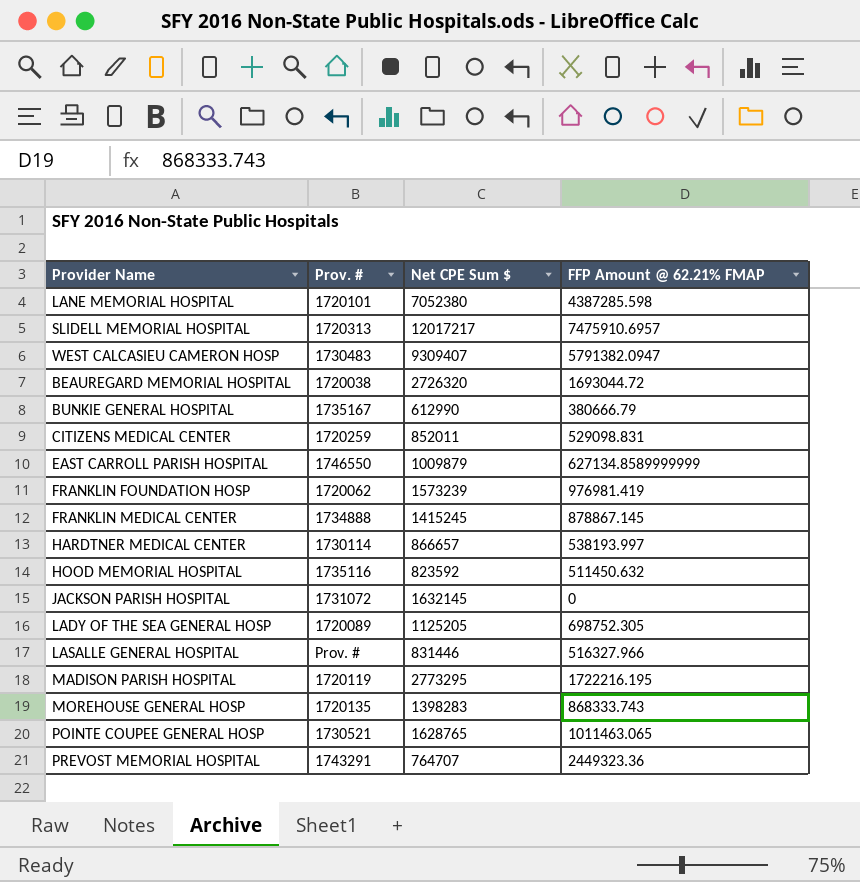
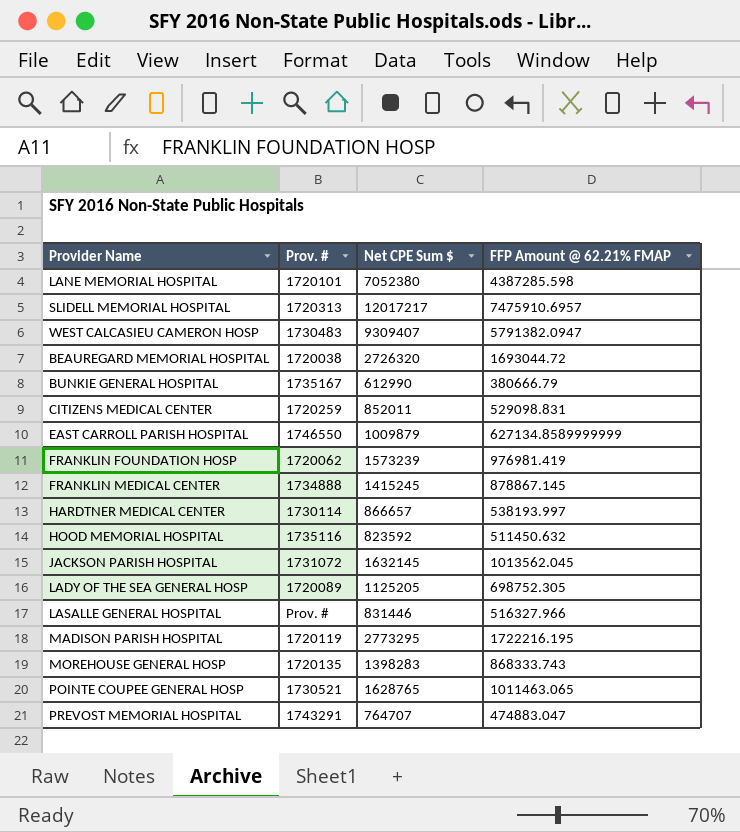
JACKSON PARISH HOSPITAL | FFP Amount @ 62.21% FMAP: 0 -> 1013562.045
PREVOST MEMORIAL HOSPITAL | FFP Amount @ 62.21% FMAP: 2449323.36 -> 474883.047

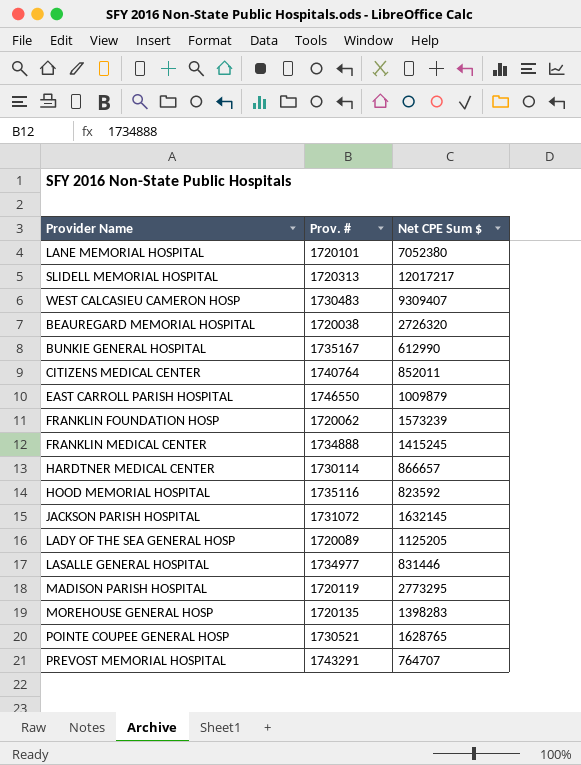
column FFP Amount @ 62.21% FMAP | position: 4 -> none
CITIZENS MEDICAL CENTER | Prov. #: 1720259 -> 1740764
LASALLE GENERAL HOSPITAL | Prov. #: Prov. # -> 1734977

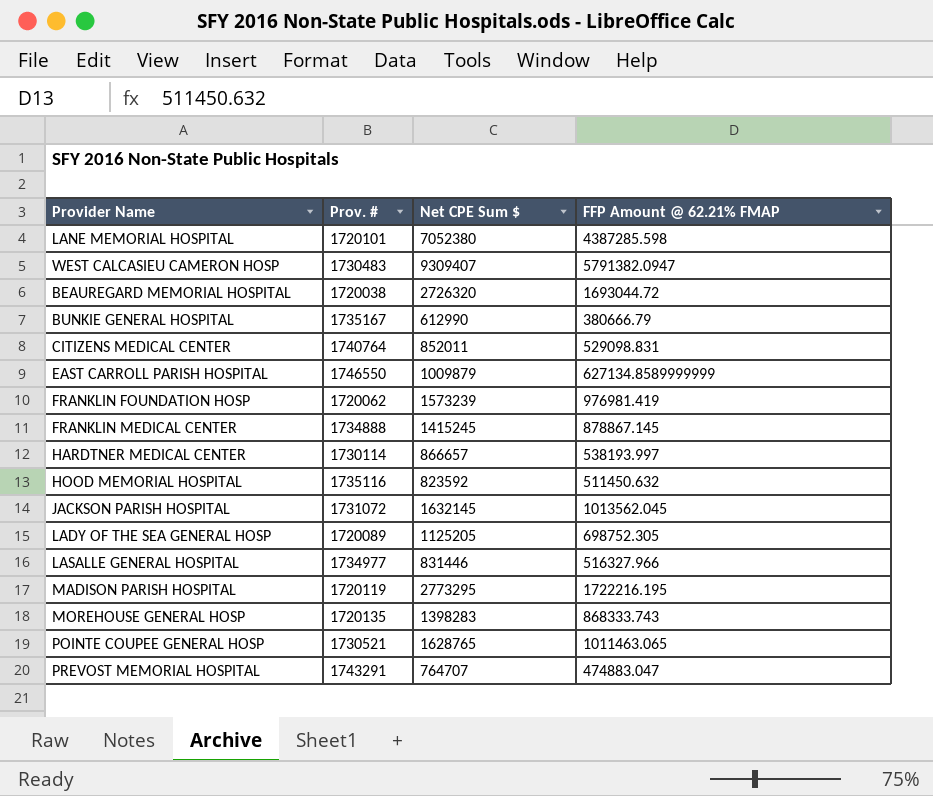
column FFP Amount @ 62.21% FMAP | position: none -> 4
row SLIDELL MEMORIAL HOSPITAL: 1720313 | 12017217 -> none

